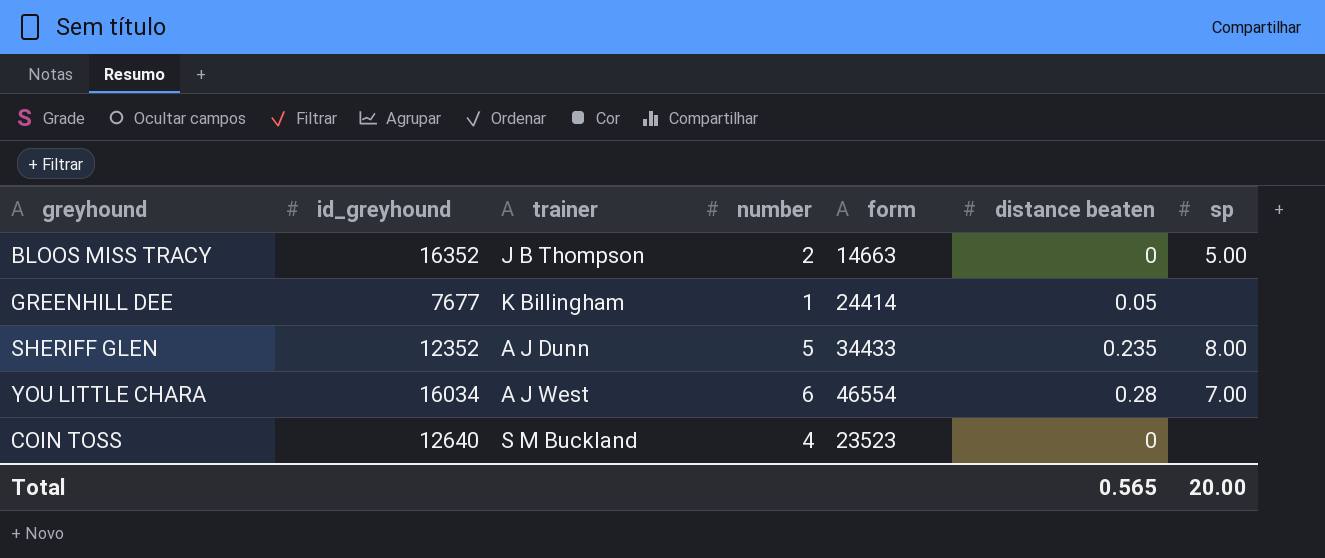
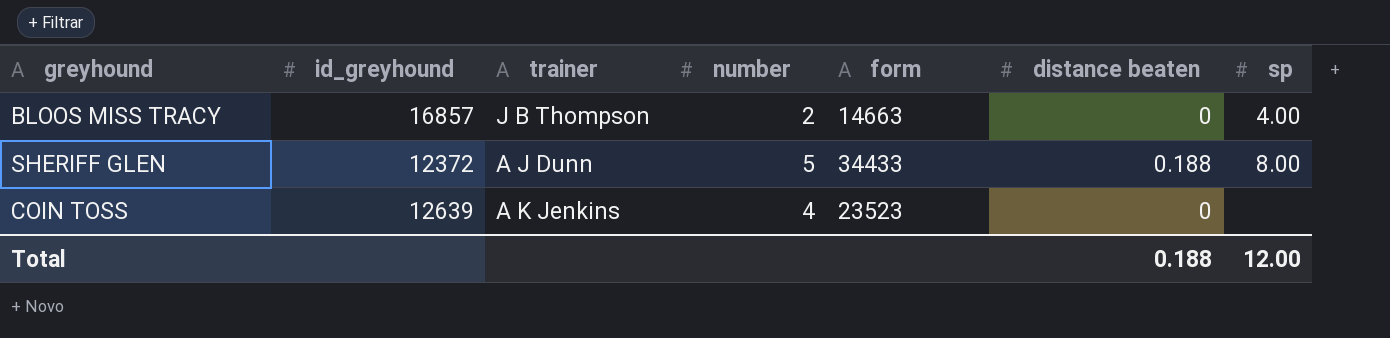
row GREENHILL DEE: 7677 | K Billingham | 1 | 24414 | 0.05 | none -> none
row YOU LITTLE CHARA: 16034 | A J West | 6 | 46554 | 0.28 | 7.00 -> none
BLOOS MISS TRACY | id_greyhound: 16352 -> 16857
BLOOS MISS TRACY | sp: 5.00 -> 4.00
SHERIFF GLEN | id_greyhound: 12352 -> 12372
SHERIFF GLEN | distance beaten: 0.235 -> 0.188
COIN TOSS | id_greyhound: 12640 -> 12639
COIN TOSS | trainer: S M Buckland -> A K Jenkins
Total | distance beaten: 0.565 -> 0.188
Total | sp: 20.00 -> 12.00

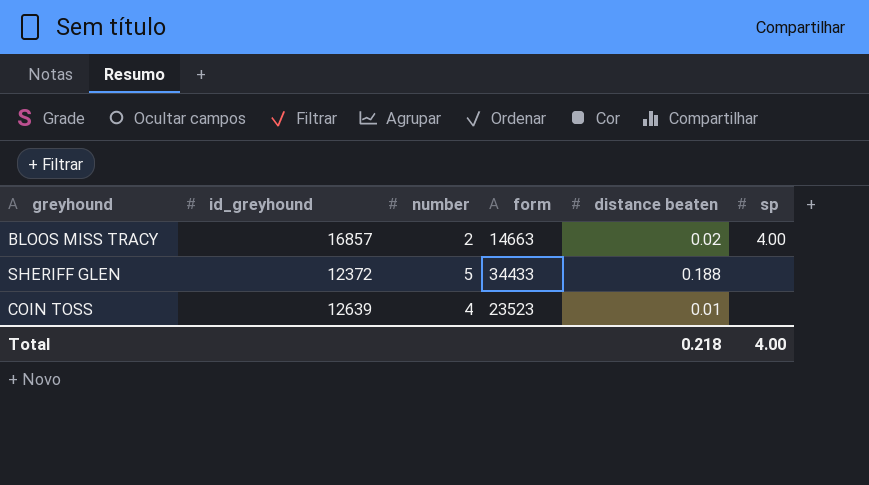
column trainer | position: 3 -> none
BLOOS MISS TRACY | distance beaten: 0 -> 0.02
SHERIFF GLEN | sp: 8.00 -> none
COIN TOSS | distance beaten: 0 -> 0.01
Total | distance beaten: 0.188 -> 0.218
Total | sp: 12.00 -> 4.00

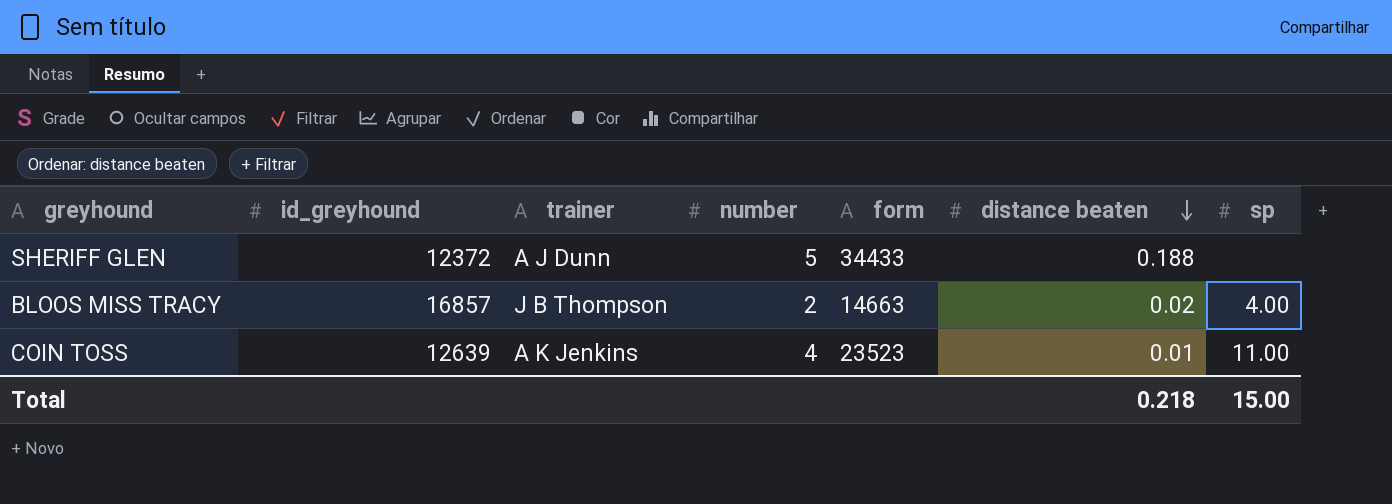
row order: none -> distance beaten descending
column trainer | position: none -> 3
COIN TOSS | sp: none -> 11.00
Total | sp: 4.00 -> 15.00

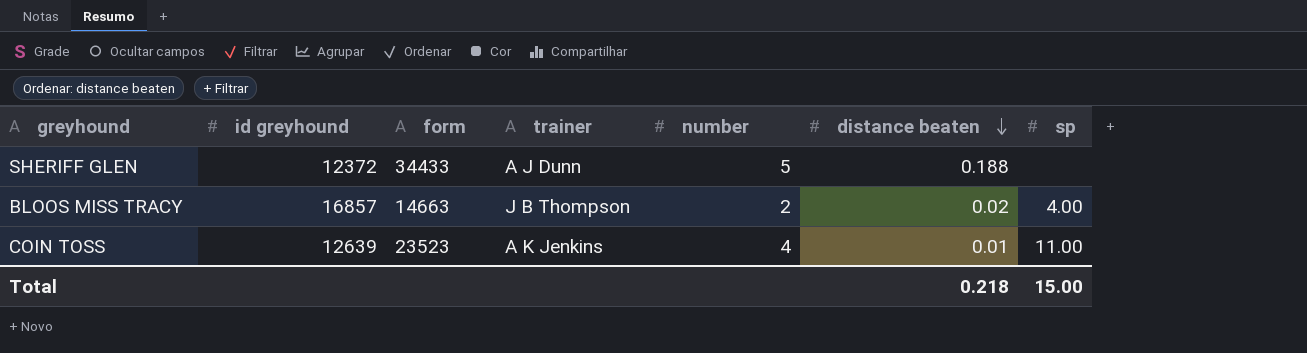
column name: id_greyhound -> id greyhound
column form | position: 5 -> 3

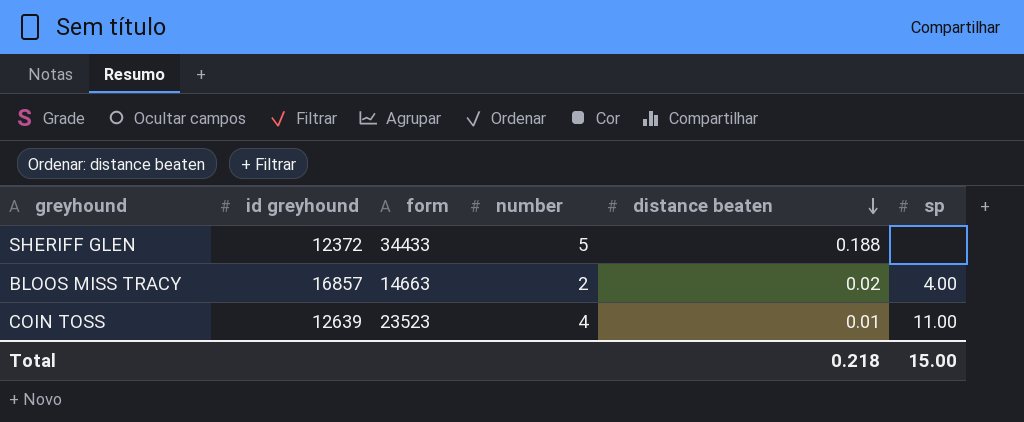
column trainer | position: 4 -> none

